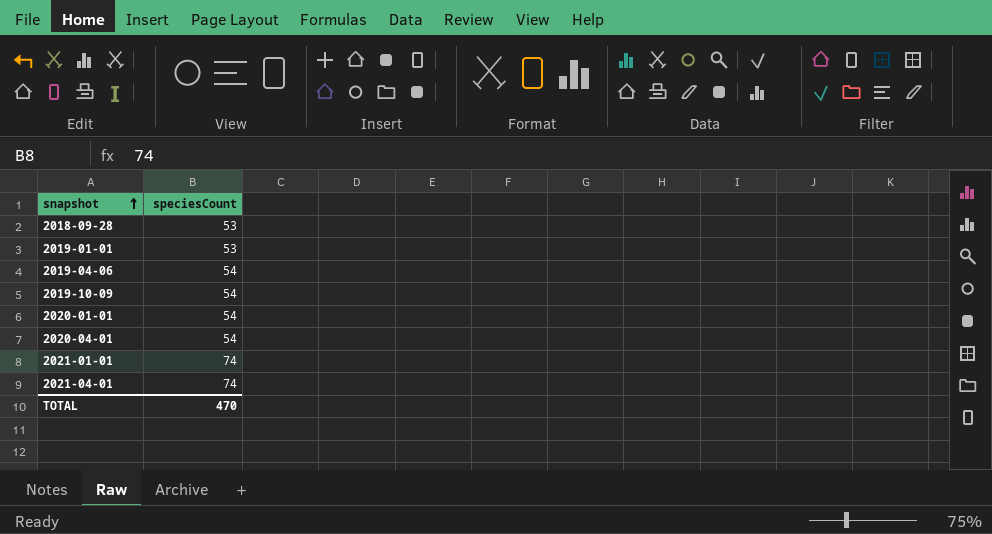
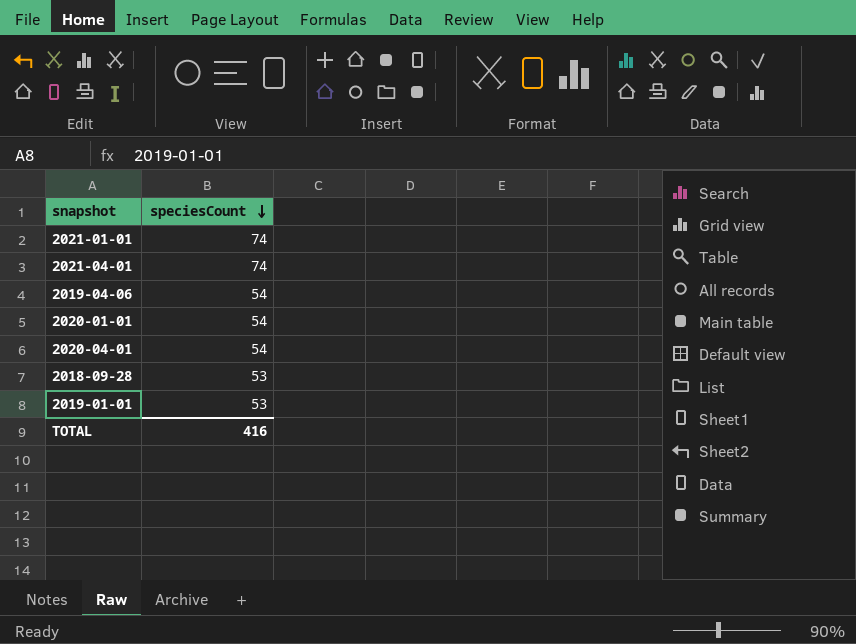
row order: snapshot ascending -> speciesCount descending
row 2019-10-09: 54 -> none
TOTAL | speciesCount: 470 -> 416

